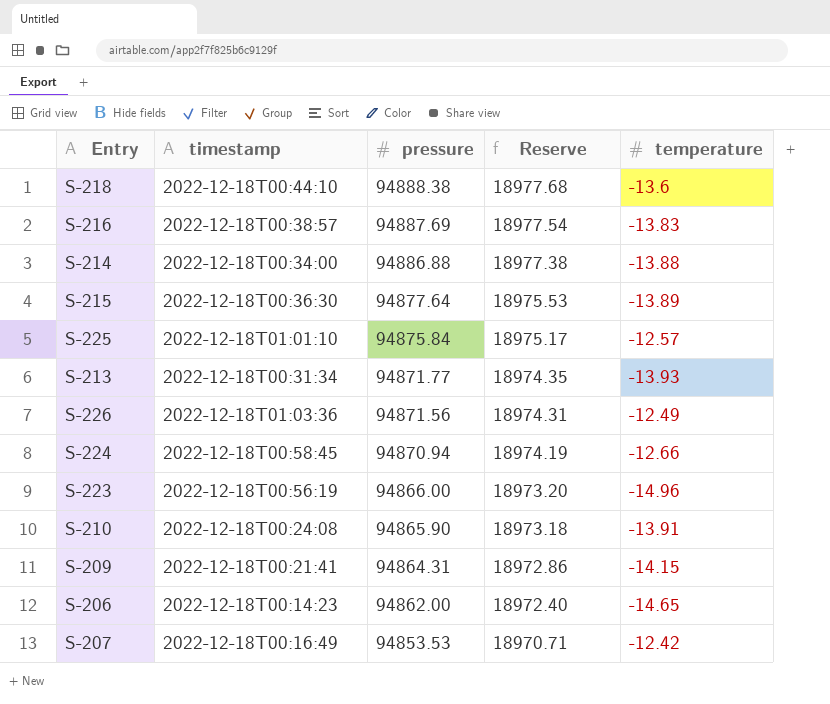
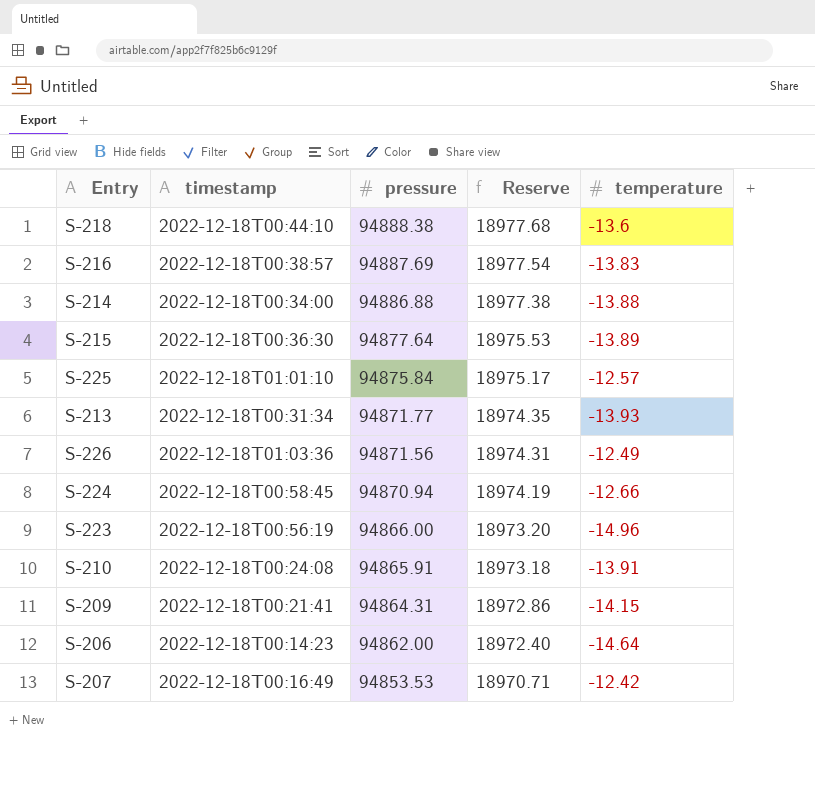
S-210 | pressure: 94865.90 -> 94865.91
S-206 | temperature: -14.65 -> -14.64

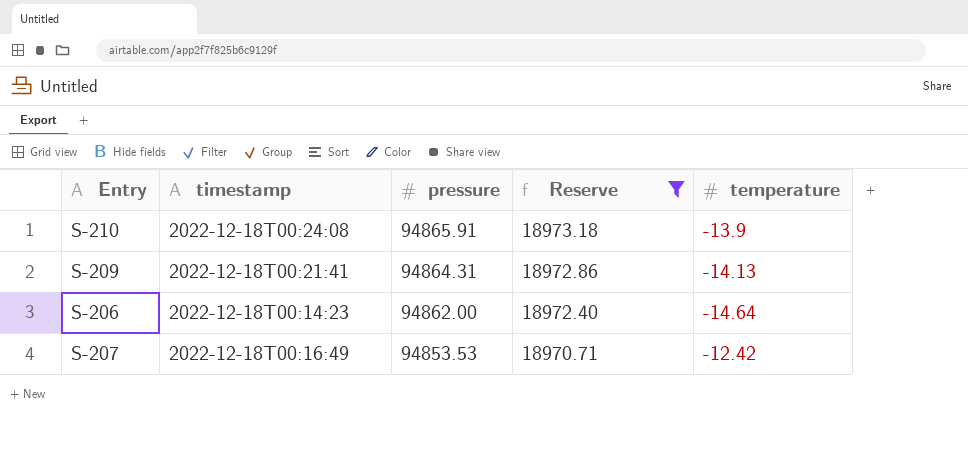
filter: none -> Reserve <= 18973.18
S-210 | temperature: -13.91 -> -13.9
S-209 | temperature: -14.15 -> -14.13

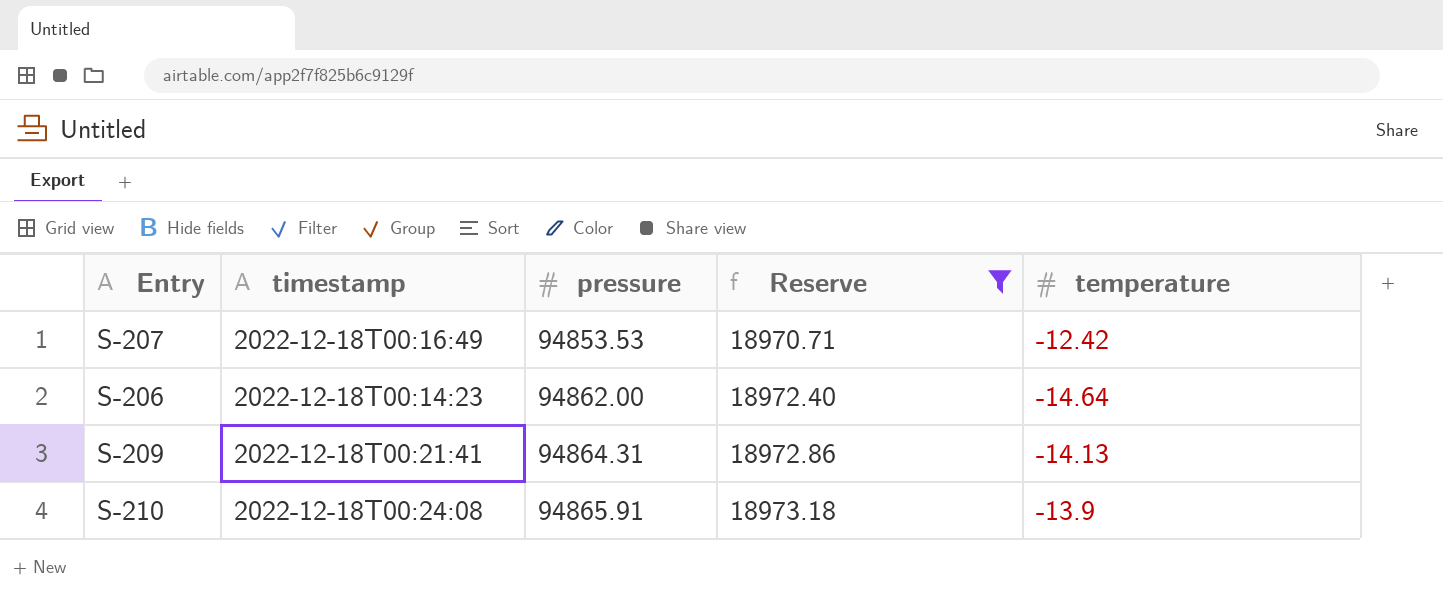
row order: pressure descending -> pressure ascending

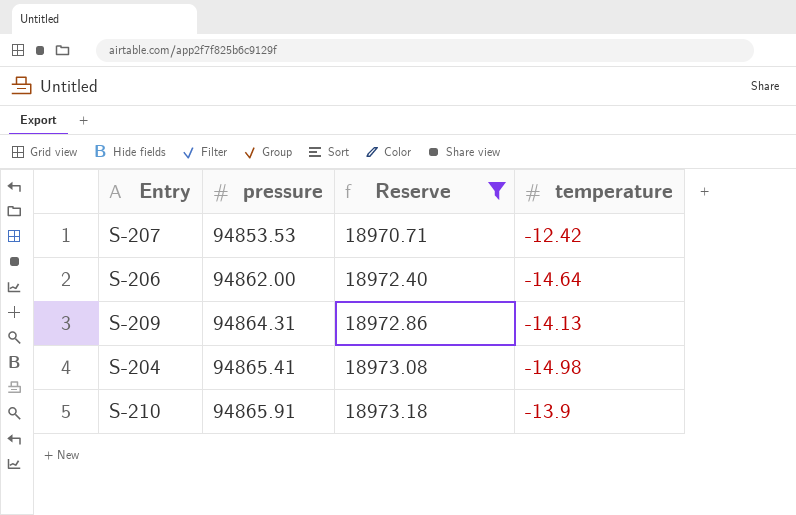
column timestamp | position: 2 -> none
row S-204: none -> 94865.41 | 18973.08 | -14.98

